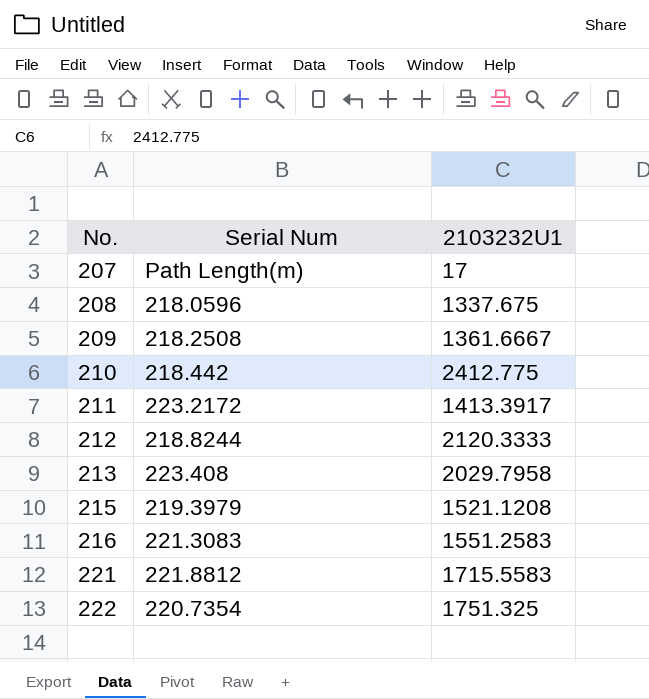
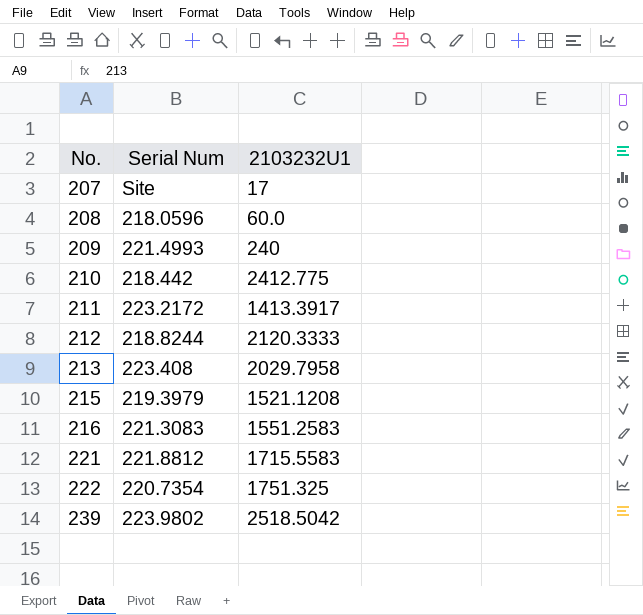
207 | Serial Num: Path Length(m) -> Site
208 | 2103232U1: 1337.675 -> 60.0
209 | Serial Num: 218.2508 -> 221.4993
209 | 2103232U1: 1361.6667 -> 240
row 239: none -> 223.9802 | 2518.5042

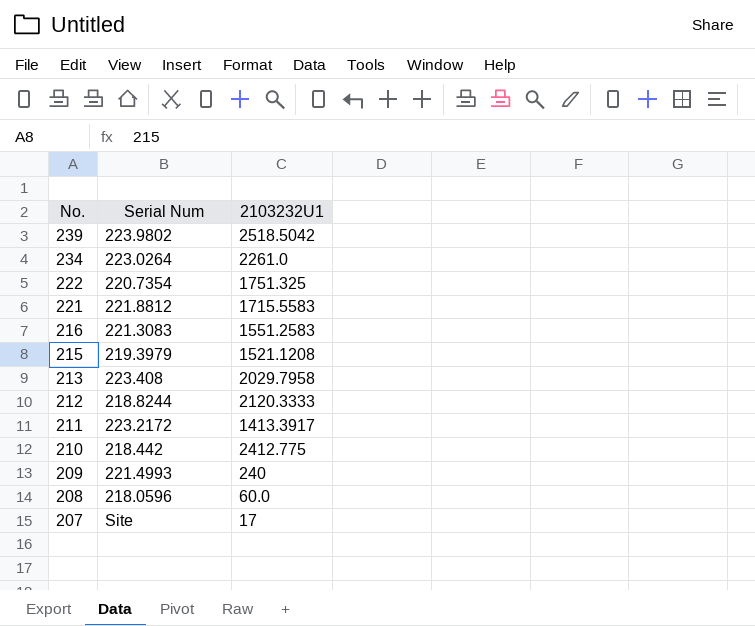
row order: No. ascending -> No. descending
row 234: none -> 223.0264 | 2261.0

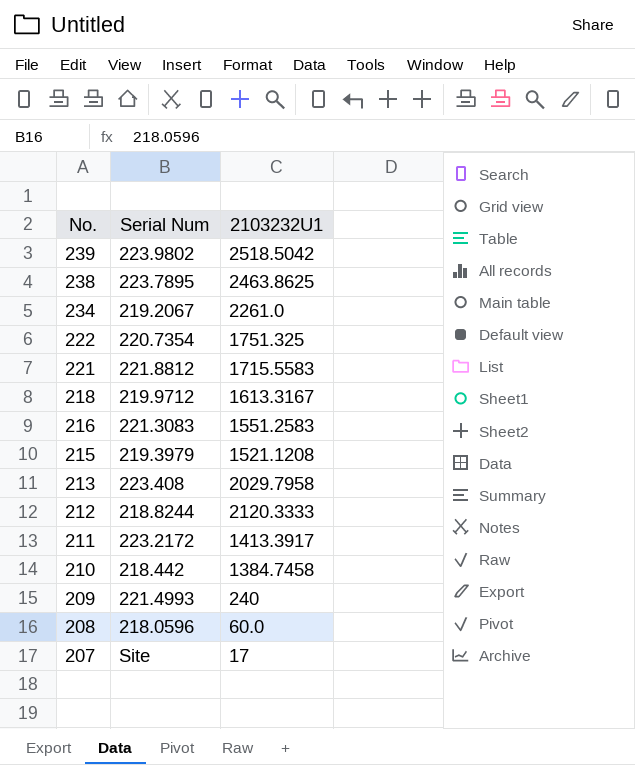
row 238: none -> 223.7895 | 2463.8625
234 | Serial Num: 223.0264 -> 219.2067
row 218: none -> 219.9712 | 1613.3167
210 | 2103232U1: 2412.775 -> 1384.7458

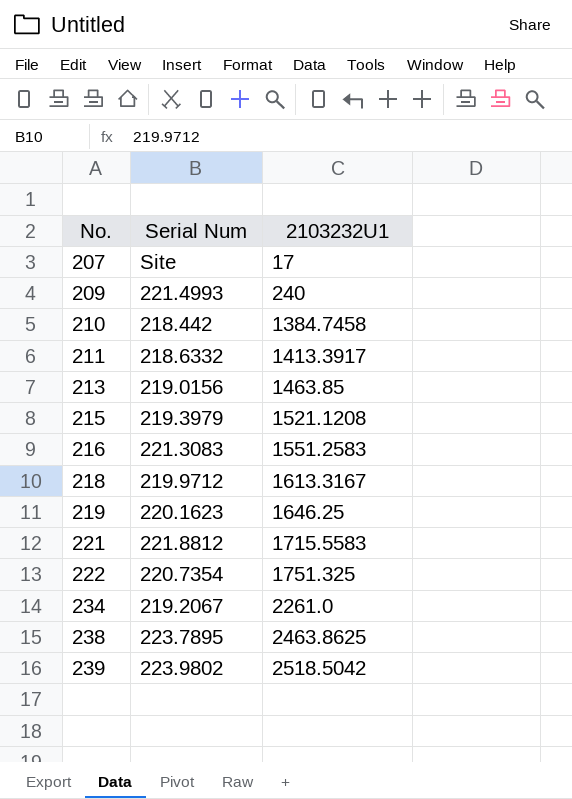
row order: No. descending -> No. ascending
row 212: 218.8244 | 2120.3333 -> none
row 208: 218.0596 | 60.0 -> none
211 | Serial Num: 223.2172 -> 218.6332
213 | Serial Num: 223.408 -> 219.0156
213 | 2103232U1: 2029.7958 -> 1463.85
row 219: none -> 220.1623 | 1646.25

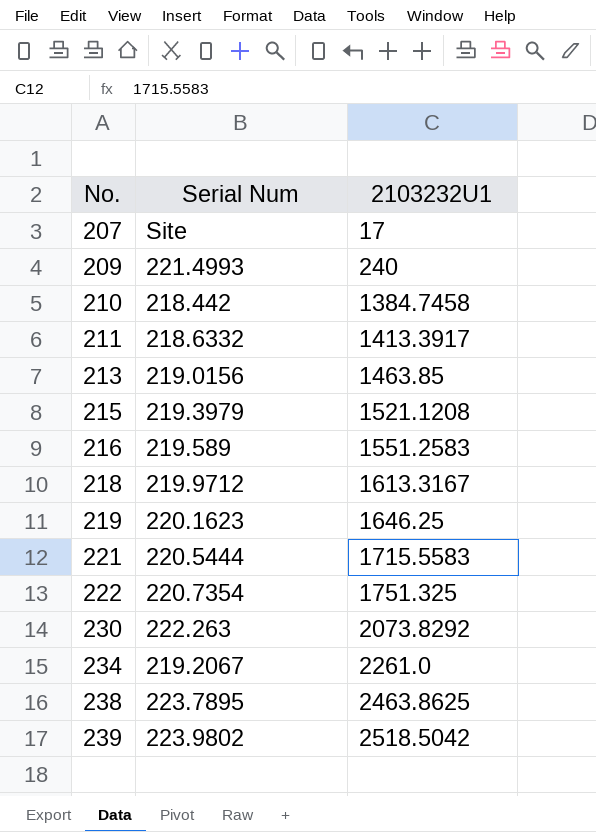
216 | Serial Num: 221.3083 -> 219.589
221 | Serial Num: 221.8812 -> 220.5444
row 230: none -> 222.263 | 2073.8292

